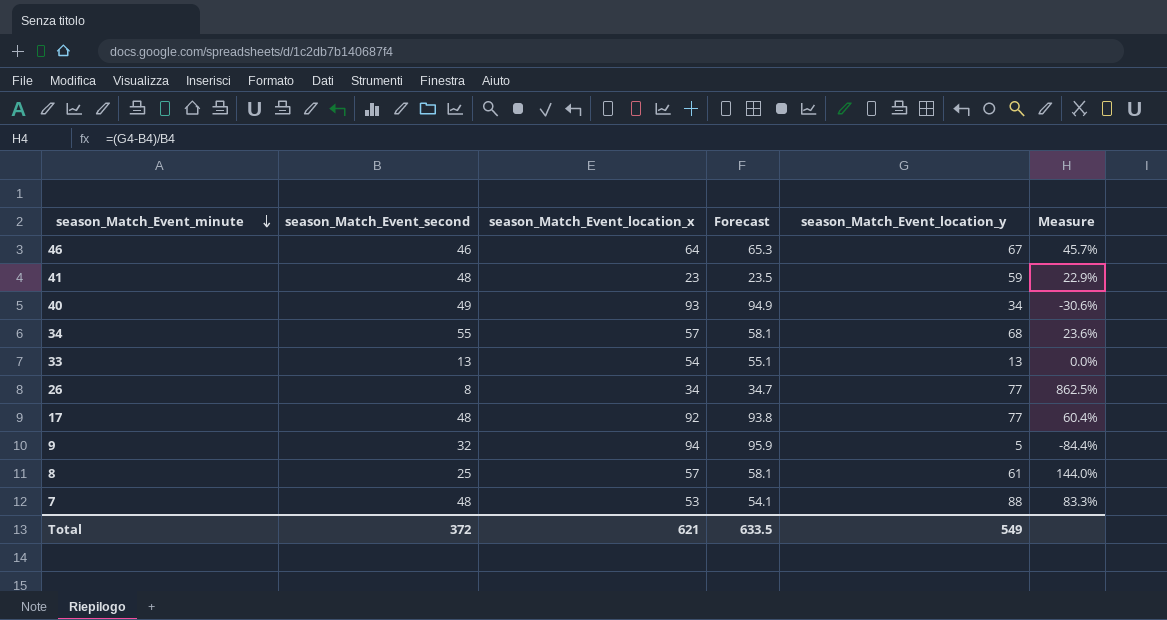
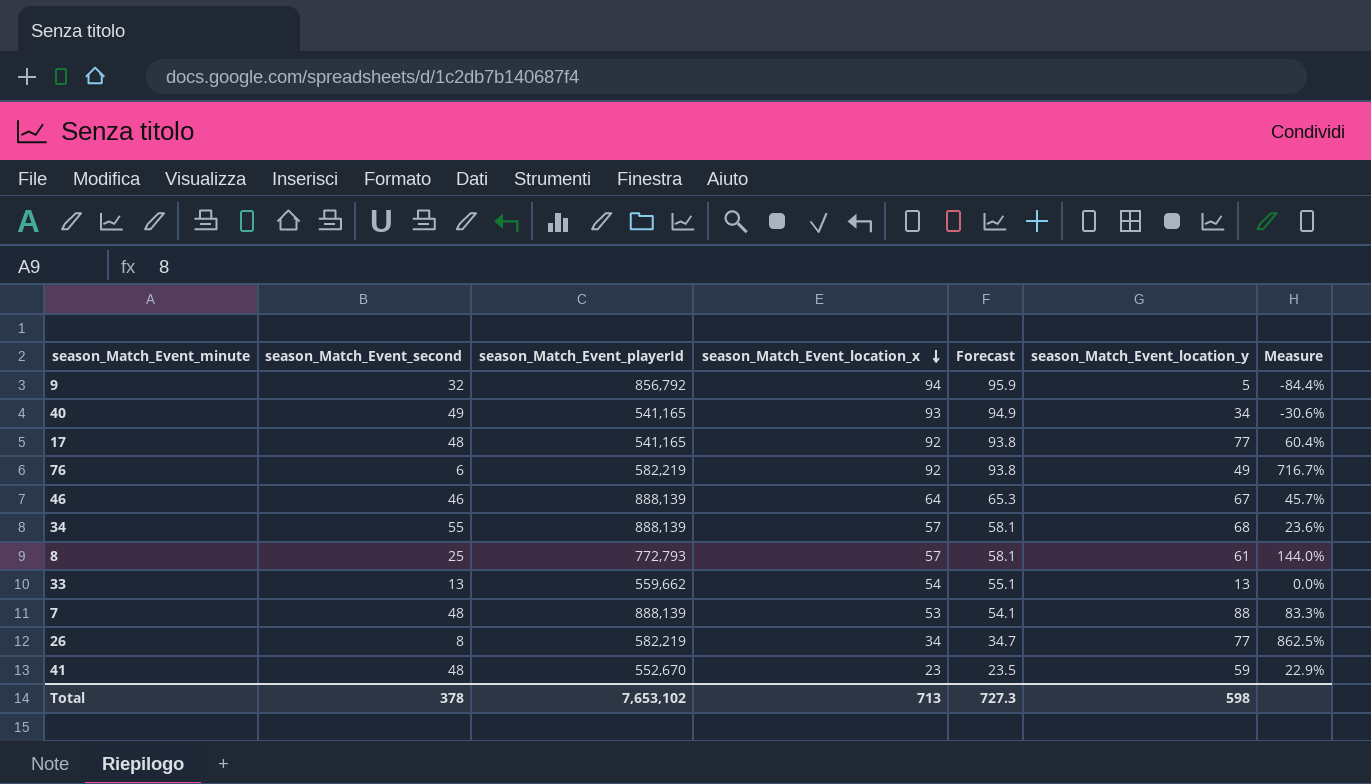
row order: season_Match_Event_minute descending -> season_Match_Event_location_x descending
column season_Match_Event_playerId | position: none -> 3
row 76: none -> 6 | 582,219 | 92 | 93.8 | 49 | 716.7%
Total | season_Match_Event_second: 372 -> 378
Total | season_Match_Event_location_x: 621 -> 713
Total | Forecast: 633.5 -> 727.3
Total | season_Match_Event_location_y: 549 -> 598

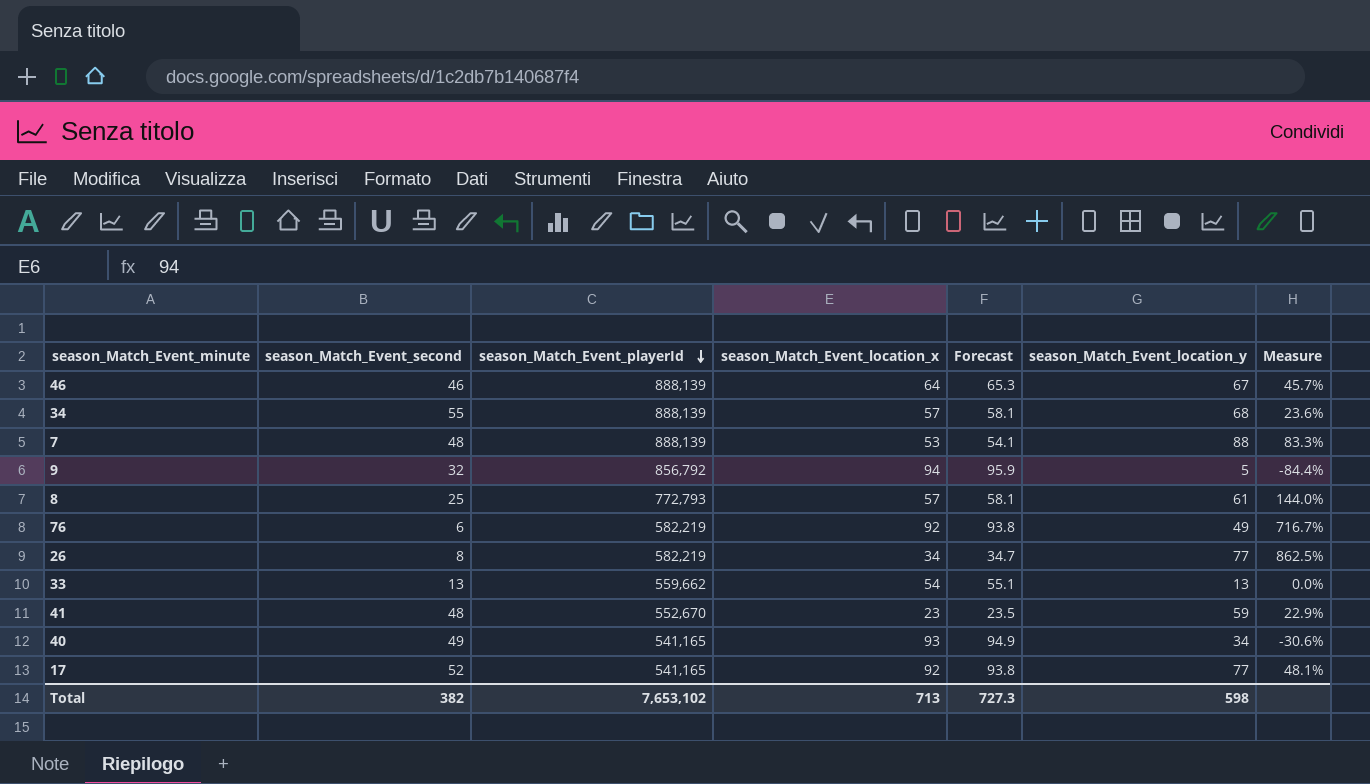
row order: season_Match_Event_location_x descending -> season_Match_Event_playerId descending
17 | season_Match_Event_second: 48 -> 52
17 | Measure: 60.4% -> 48.1%
Total | season_Match_Event_second: 378 -> 382

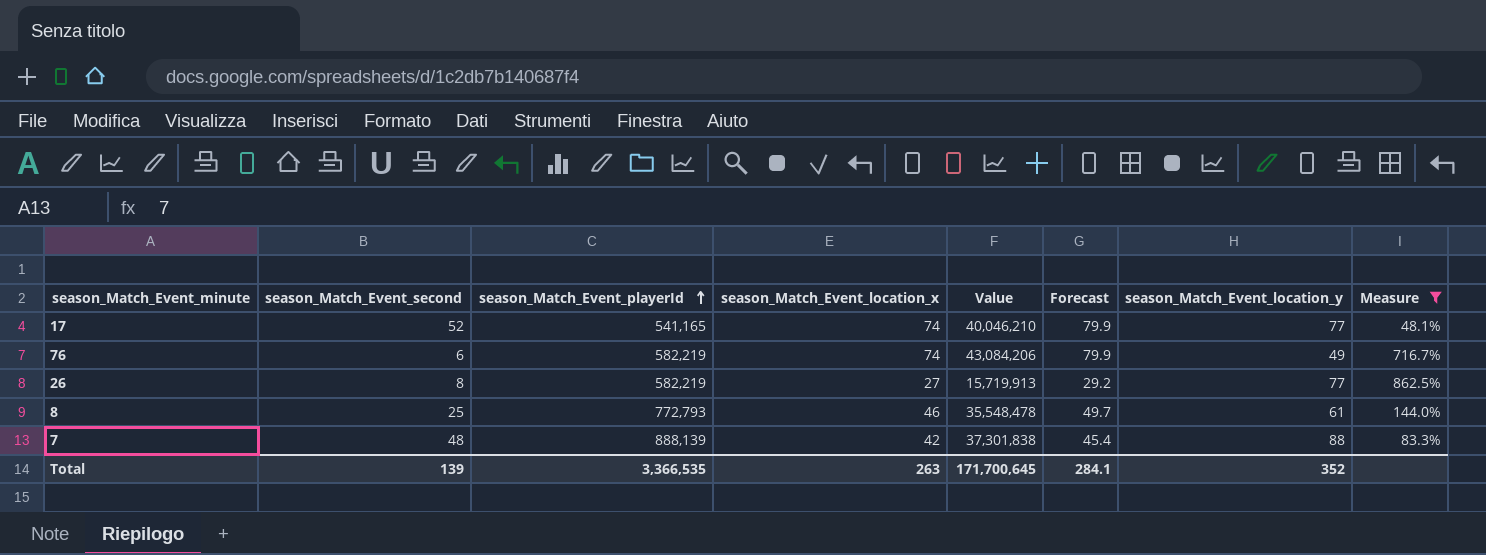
filter: none -> Measure >= 48.1%
row order: season_Match_Event_playerId descending -> season_Match_Event_playerId ascending
column Value | formula: none -> [season_Match_Event_playerId] * [season_Match_Event_location_x]
column Forecast | formula: [season_Match_Event_location_x] * 1.02 -> [season_Match_Event_location_x] * 1.08
17 | season_Match_Event_location_x: 92 -> 74
76 | season_Match_Event_location_x: 92 -> 74
26 | season_Match_Event_location_x: 34 -> 27
8 | season_Match_Event_location_x: 57 -> 46
7 | season_Match_Event_location_x: 53 -> 42
Total | season_Match_Event_second: 382 -> 139
Total | season_Match_Event_playerId: 7,653,102 -> 3,366,535
Total | season_Match_Event_location_x: 713 -> 263
Total | Forecast: 727.3 -> 284.1
Total | season_Match_Event_location_y: 598 -> 352

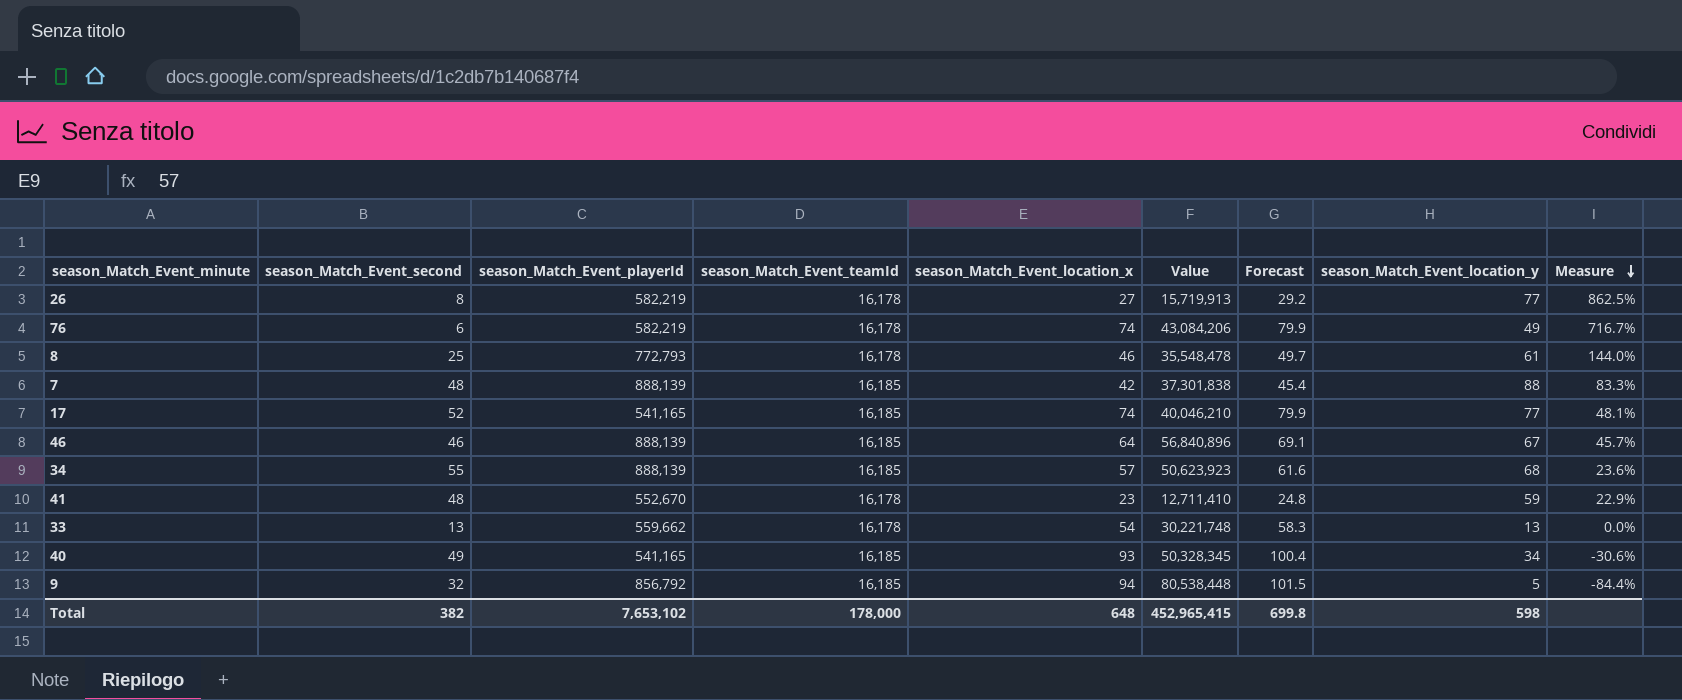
filter: Measure >= 48.1% -> none
row order: season_Match_Event_playerId ascending -> Measure descending
column season_Match_Event_teamId | position: none -> 4
Total | season_Match_Event_second: 139 -> 382
Total | season_Match_Event_playerId: 3,366,535 -> 7,653,102
Total | season_Match_Event_location_x: 263 -> 648
Total | Value: 171,700,645 -> 452,965,415
Total | Forecast: 284.1 -> 699.8
Total | season_Match_Event_location_y: 352 -> 598

